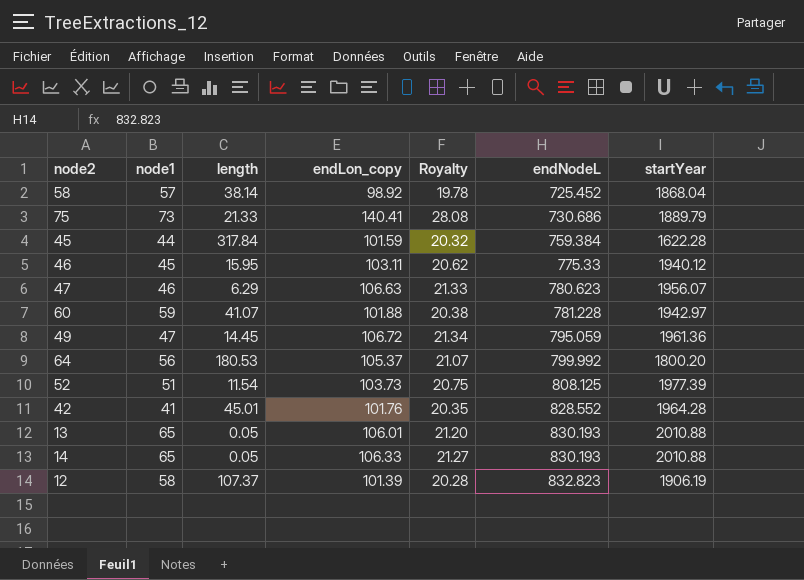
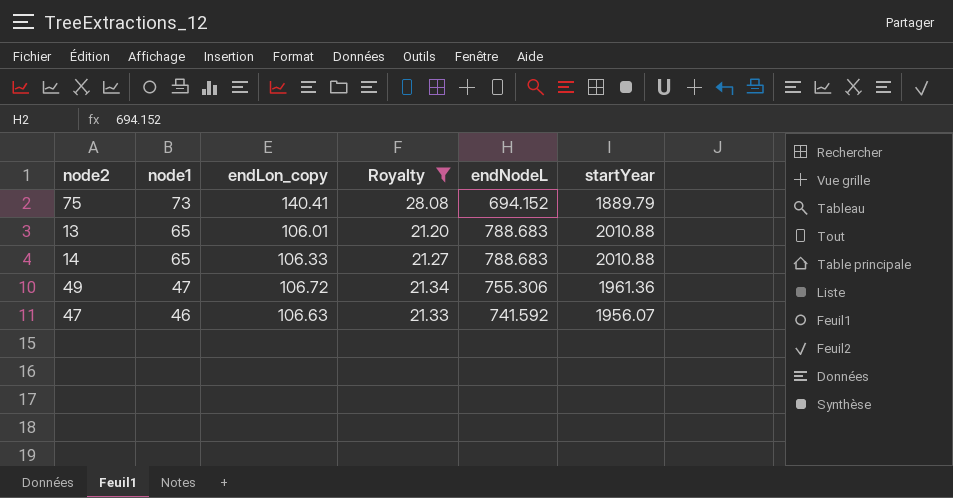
filter: none -> Royalty >= 21.20
row order: endNodeL ascending -> node1 descending
column length | position: 3 -> none
75 | endNodeL: 730.686 -> 694.152
13 | endNodeL: 830.193 -> 788.683
14 | endNodeL: 830.193 -> 788.683
49 | endNodeL: 795.059 -> 755.306
47 | endNodeL: 780.623 -> 741.592

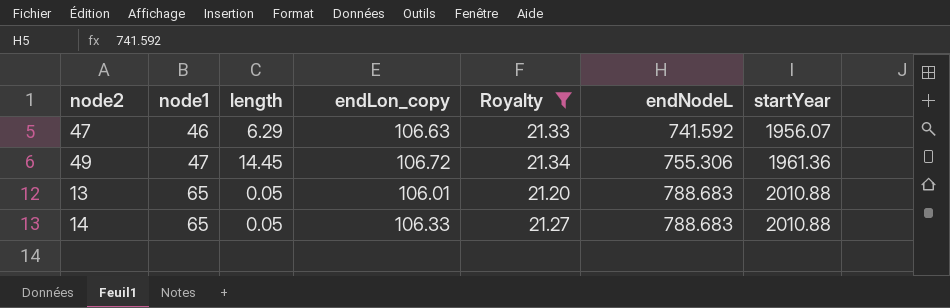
row order: node1 descending -> node1 ascending
column length | position: none -> 3
row 75: 73 | 140.41 | 28.08 | 694.152 | 1889.79 -> none

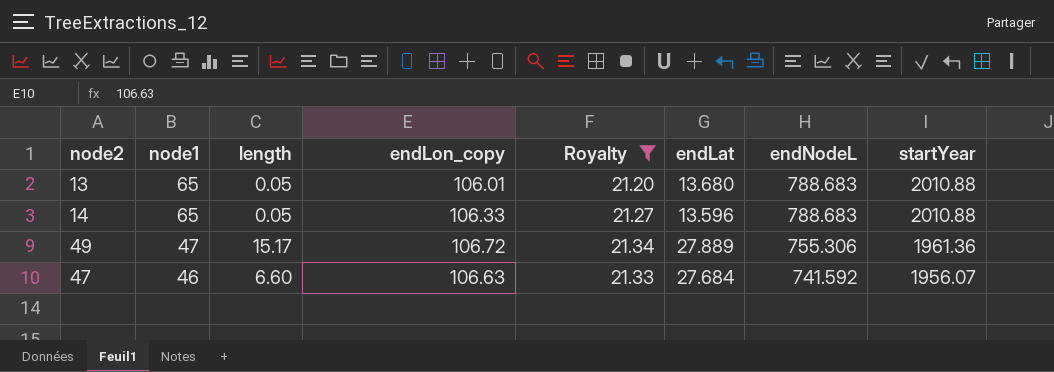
row order: node1 ascending -> node1 descending
column endLat | position: none -> 6
49 | length: 14.45 -> 15.17
47 | length: 6.29 -> 6.60

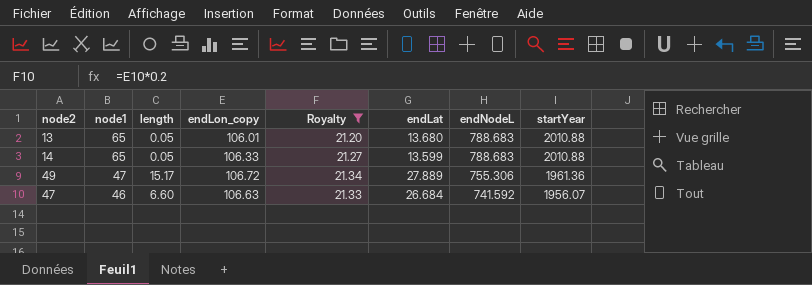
14 | endLat: 13.596 -> 13.599
47 | endLat: 27.684 -> 26.684

